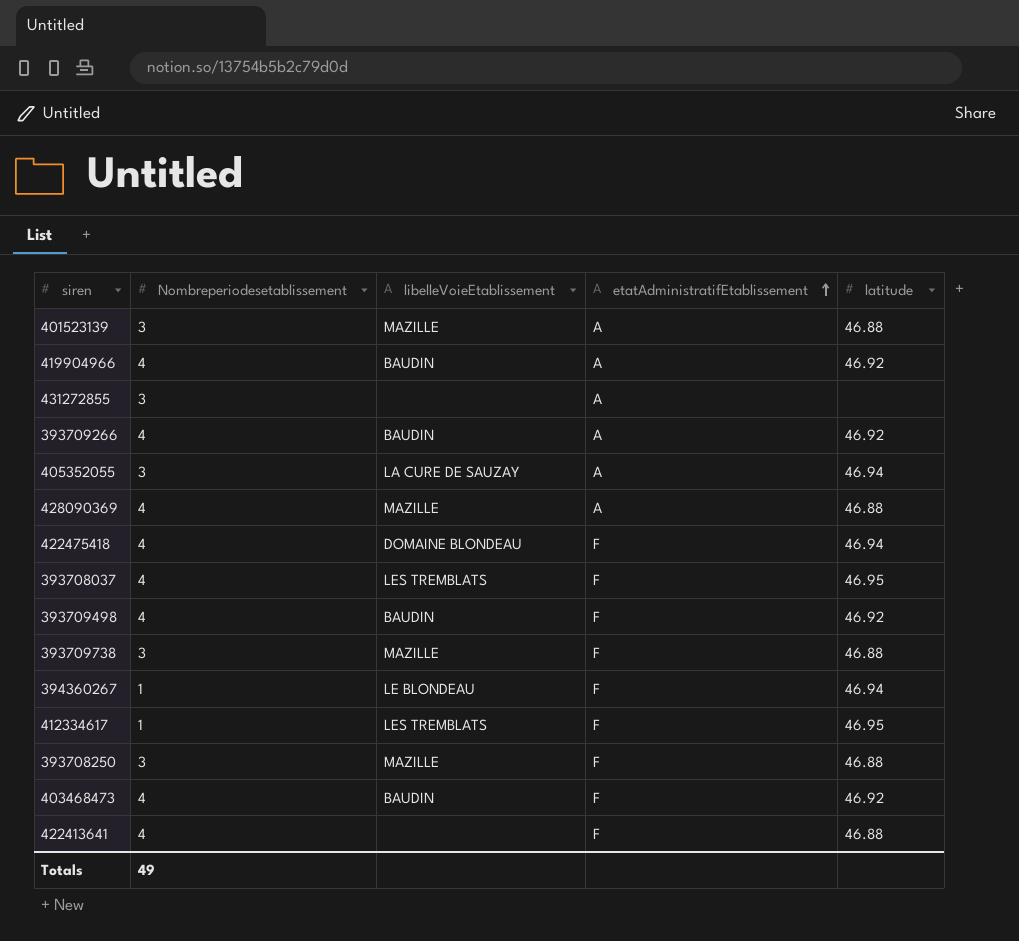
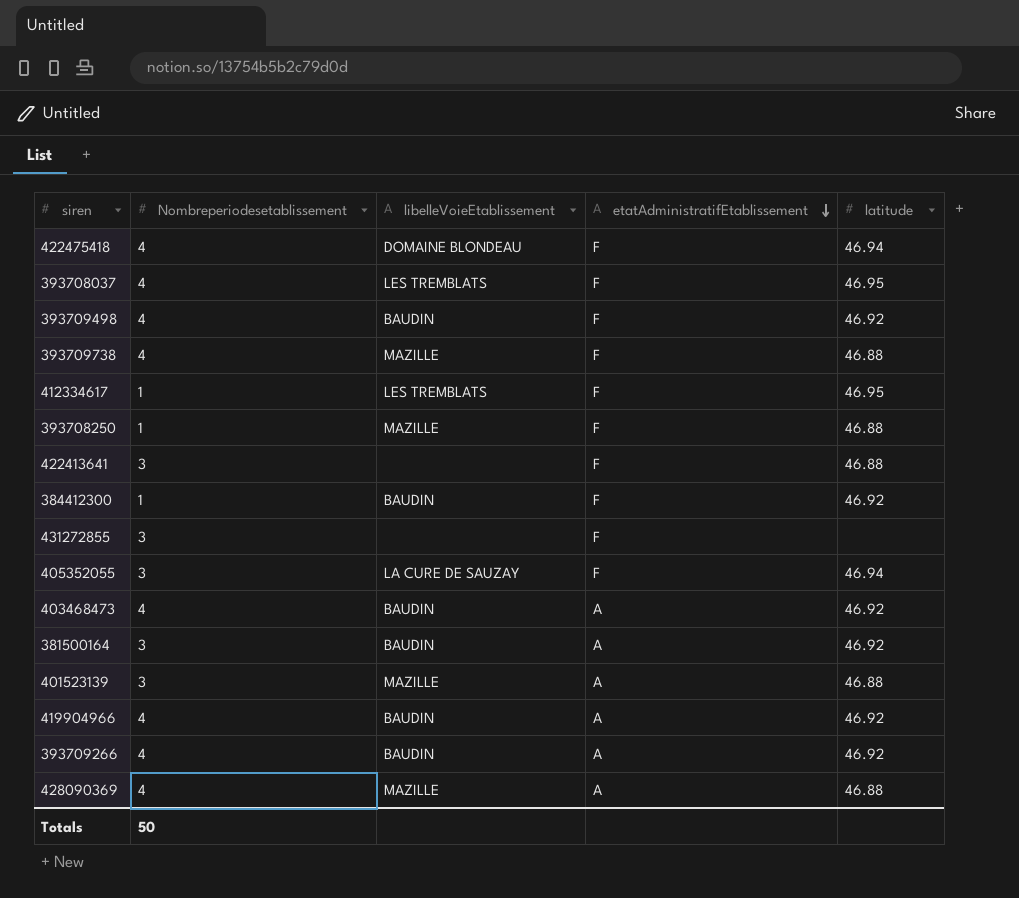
row order: etatAdministratifEtablissement ascending -> etatAdministratifEtablissement descending
row 394360267: 1 | LE BLONDEAU | F | 46.94 -> none
393709738 | Nombreperiodesetablissement: 3 -> 4
393708250 | Nombreperiodesetablissement: 3 -> 1
422413641 | Nombreperiodesetablissement: 4 -> 3
row 384412300: none -> 1 | BAUDIN | F | 46.92
431272855 | etatAdministratifEtablissement: A -> F
405352055 | etatAdministratifEtablissement: A -> F
403468473 | etatAdministratifEtablissement: F -> A
row 381500164: none -> 3 | BAUDIN | A | 46.92
Totals | Nombreperiodesetablissement: 49 -> 50

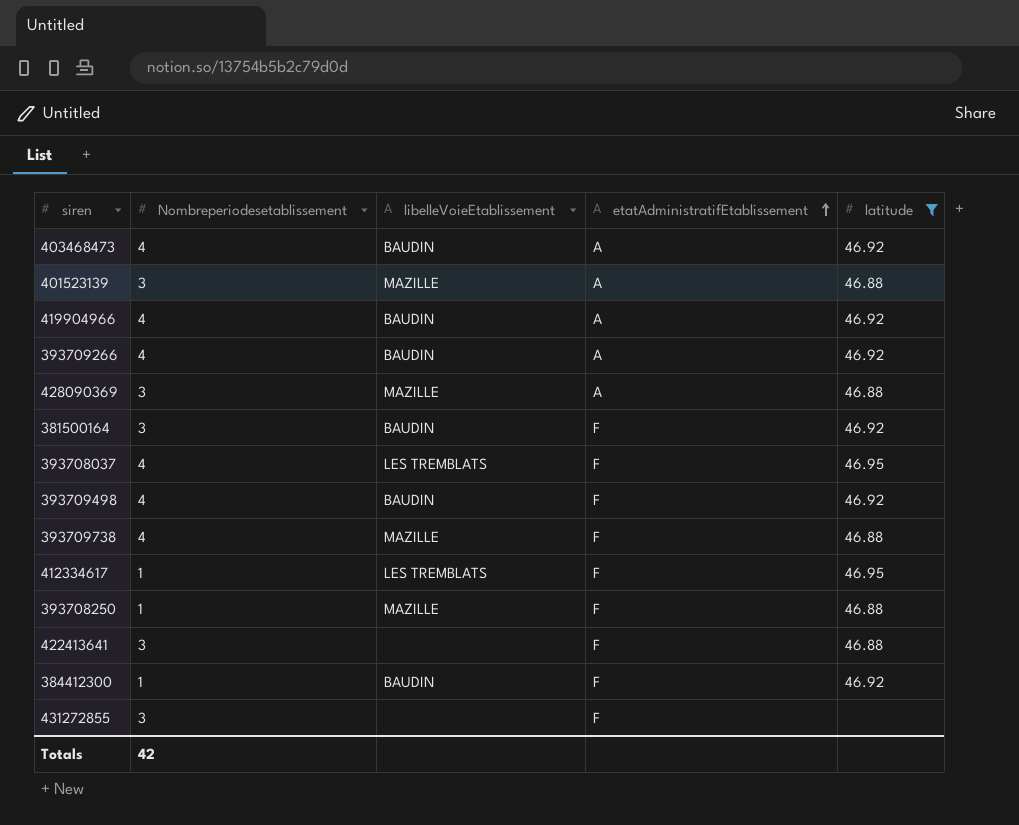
filter: none -> latitude != 46.94
row order: etatAdministratifEtablissement descending -> etatAdministratifEtablissement ascending
428090369 | Nombreperiodesetablissement: 4 -> 3
381500164 | etatAdministratifEtablissement: A -> F
Totals | Nombreperiodesetablissement: 50 -> 42

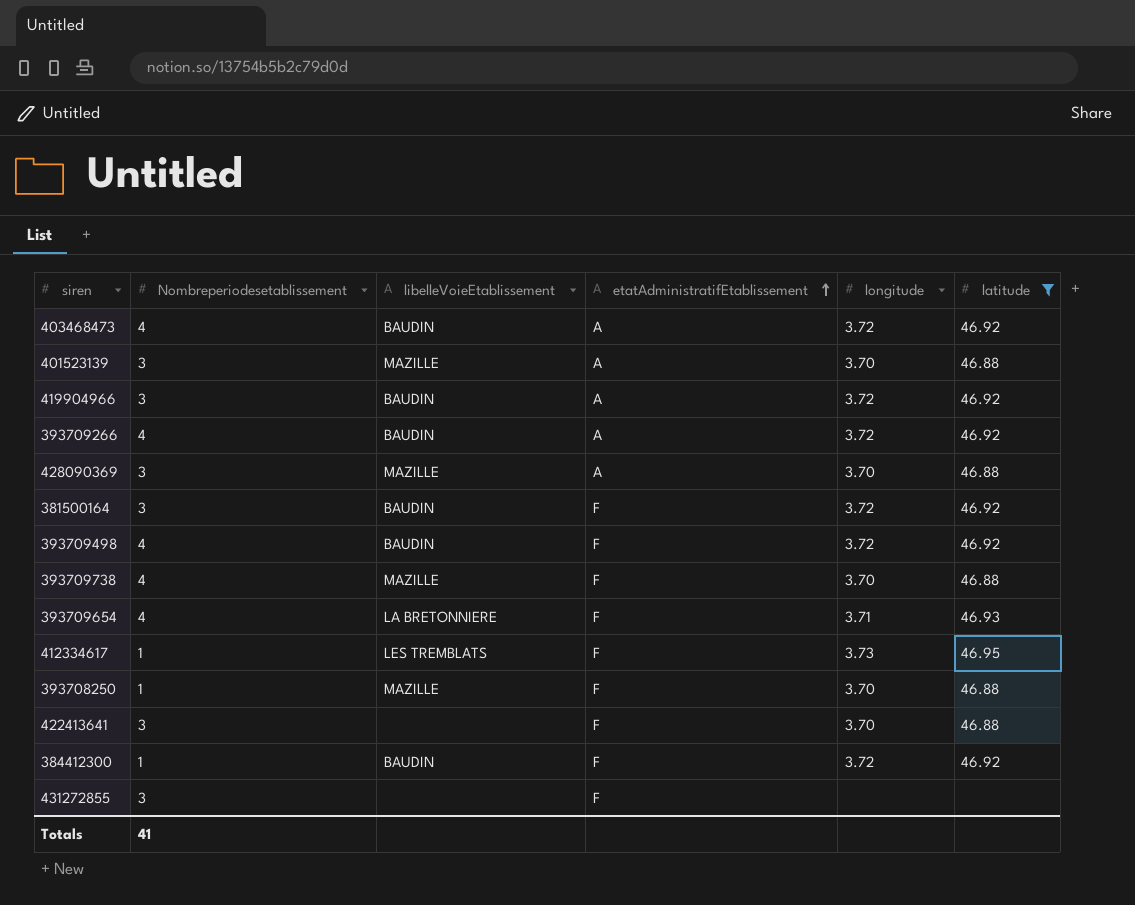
column longitude | position: none -> 5
row 393708037: 4 | LES TREMBLATS | F | 46.95 -> none
419904966 | Nombreperiodesetablissement: 4 -> 3
row 393709654: none -> 4 | LA BRETONNIERE | F | 3.71 | 46.93
Totals | Nombreperiodesetablissement: 42 -> 41

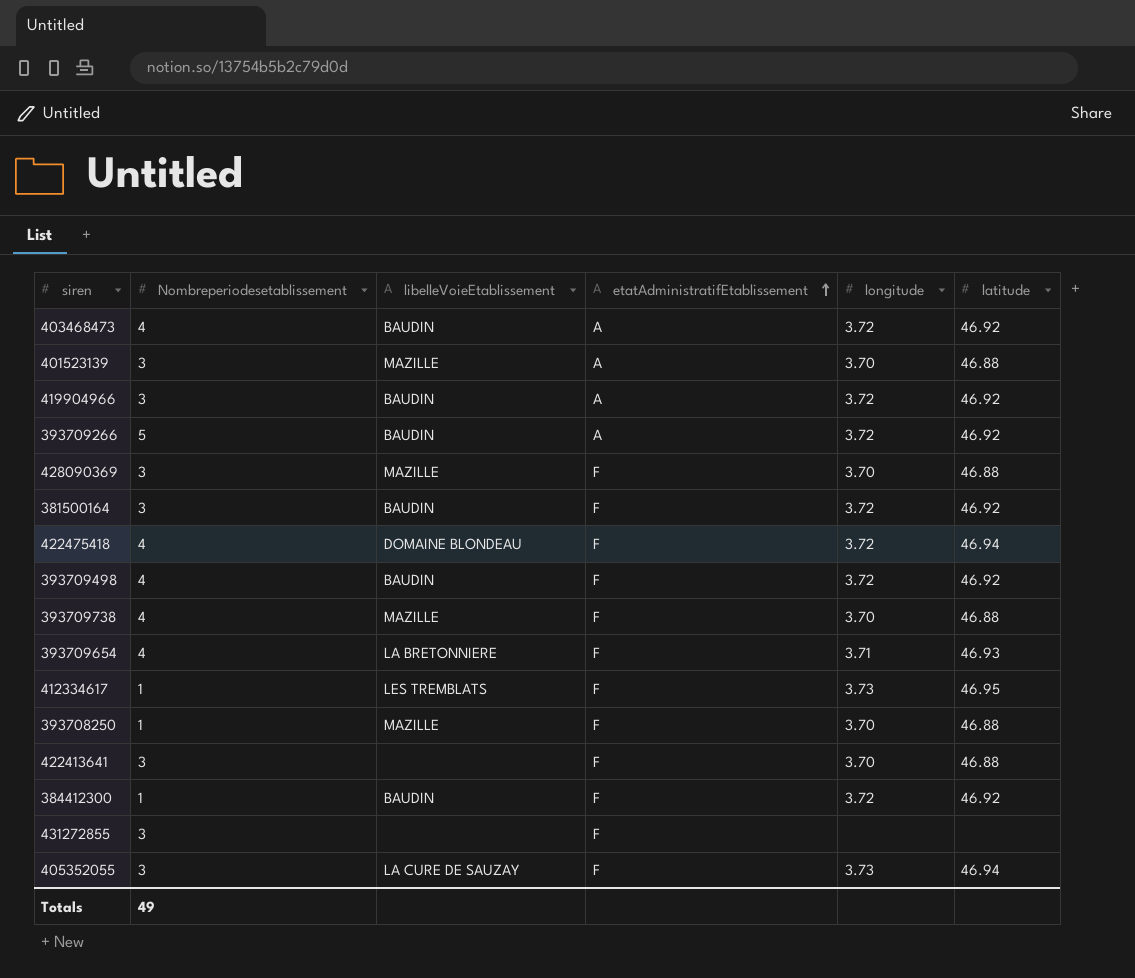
filter: latitude != 46.94 -> none
393709266 | Nombreperiodesetablissement: 4 -> 5
428090369 | etatAdministratifEtablissement: A -> F
Totals | Nombreperiodesetablissement: 41 -> 49

